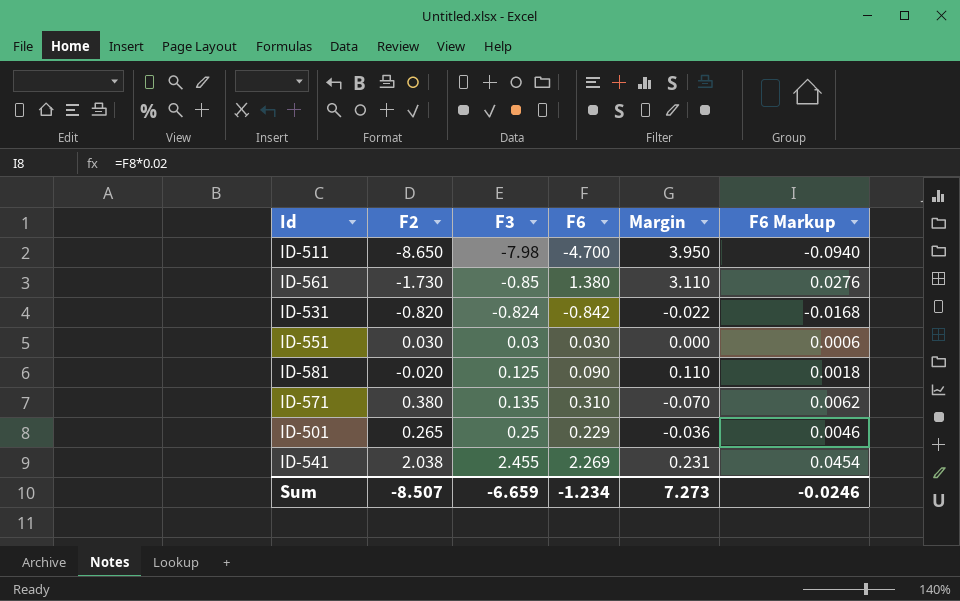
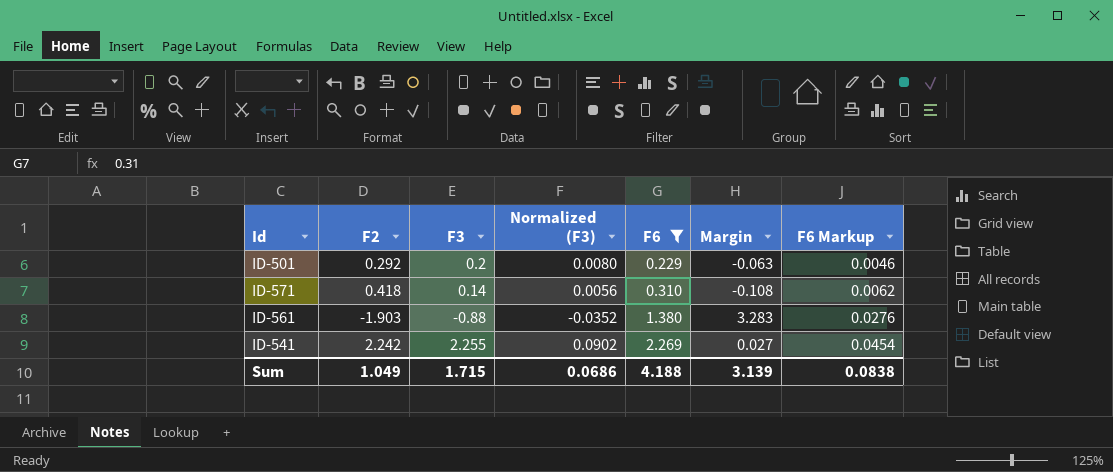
filter: none -> F6 >= 0.229
row order: F3 ascending -> F6 ascending
column Normalized (F3) | formula: none -> [F3] * 0.04
ID-501 | F2: 0.265 -> 0.292
ID-501 | F3: 0.25 -> 0.2
ID-501 | Margin: -0.036 -> -0.063
ID-571 | F2: 0.380 -> 0.418
ID-571 | F3: 0.135 -> 0.14
ID-571 | Margin: -0.070 -> -0.108
ID-561 | F2: -1.730 -> -1.903
ID-561 | F3: -0.85 -> -0.88
ID-561 | Margin: 3.110 -> 3.283
ID-541 | F2: 2.038 -> 2.242
ID-541 | F3: 2.455 -> 2.255
ID-541 | Margin: 0.231 -> 0.027
Sum | F2: -8.507 -> 1.049
Sum | F3: -6.659 -> 1.715
Sum | F6: -1.234 -> 4.188
Sum | Margin: 7.273 -> 3.139
Sum | F6 Markup: -0.0246 -> 0.0838

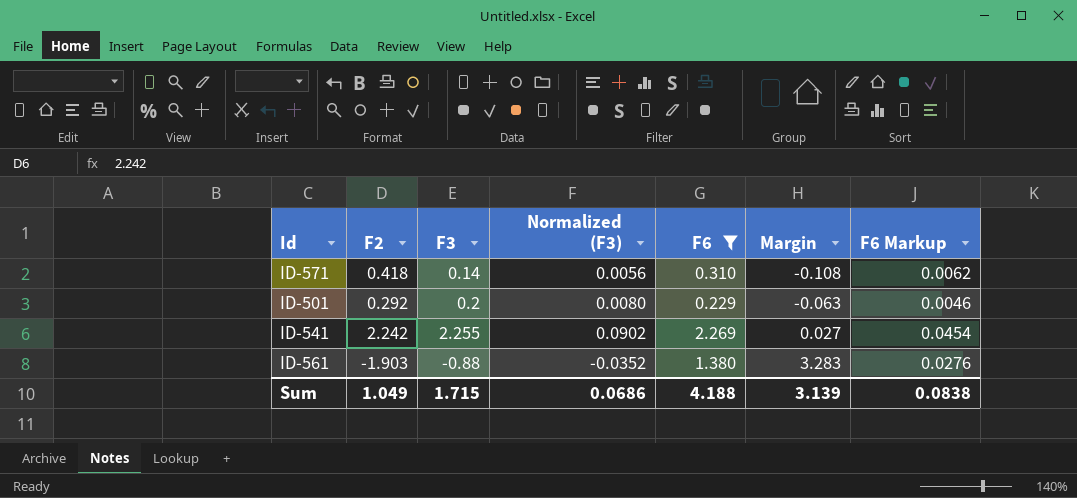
row order: F6 ascending -> Margin ascending

